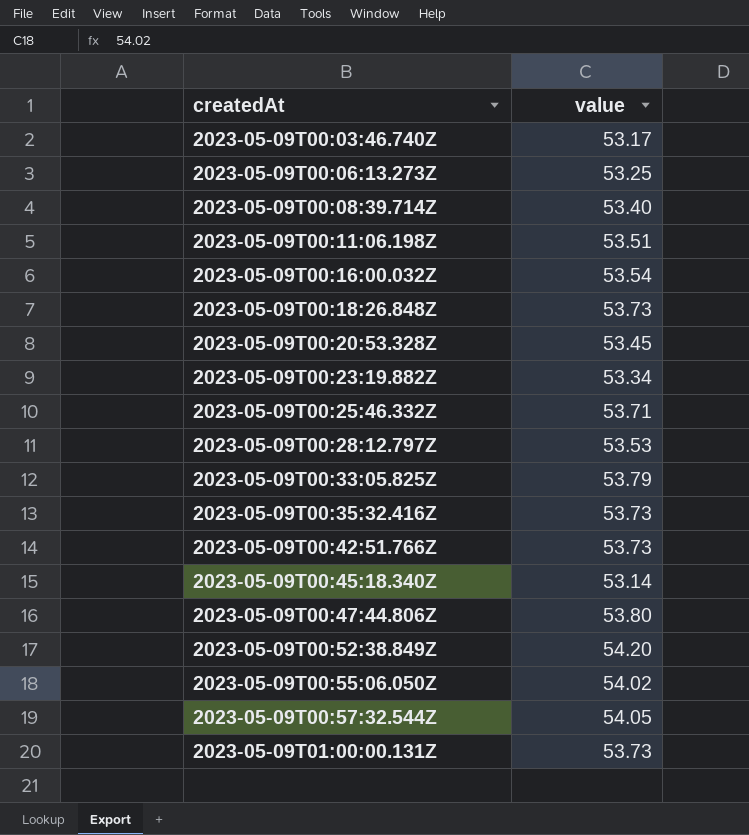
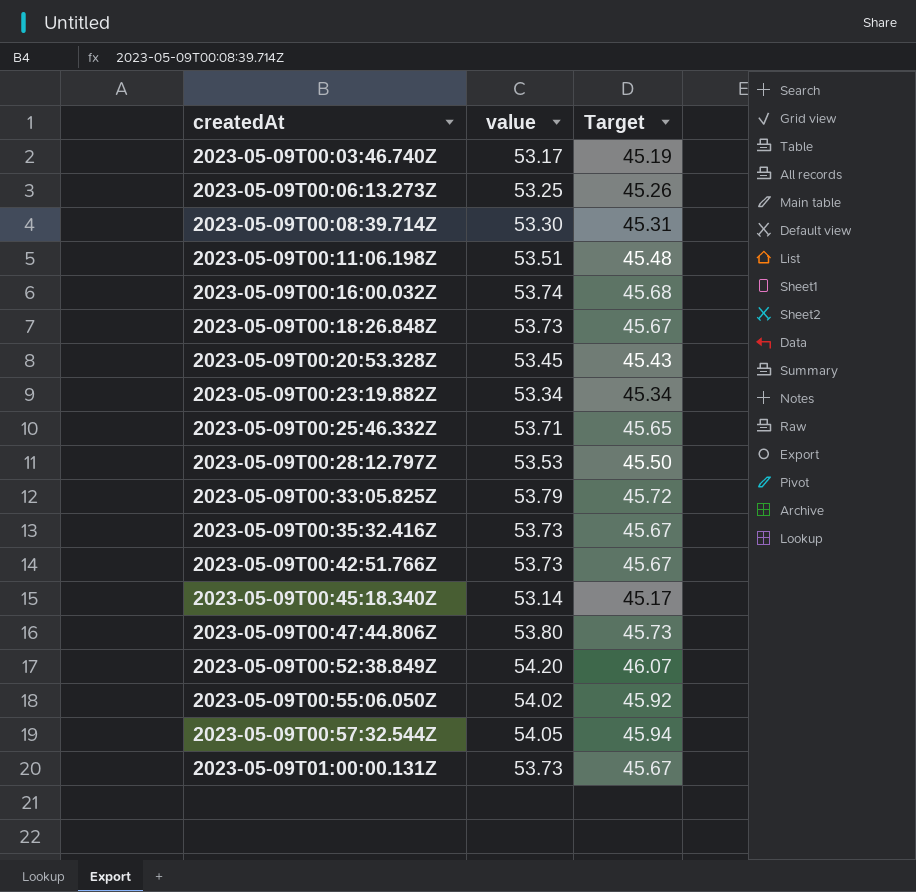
column Target | formula: none -> [value] * 0.85
2023-05-09T00:08:39.714Z | value: 53.40 -> 53.30
2023-05-09T00:16:00.032Z | value: 53.54 -> 53.74

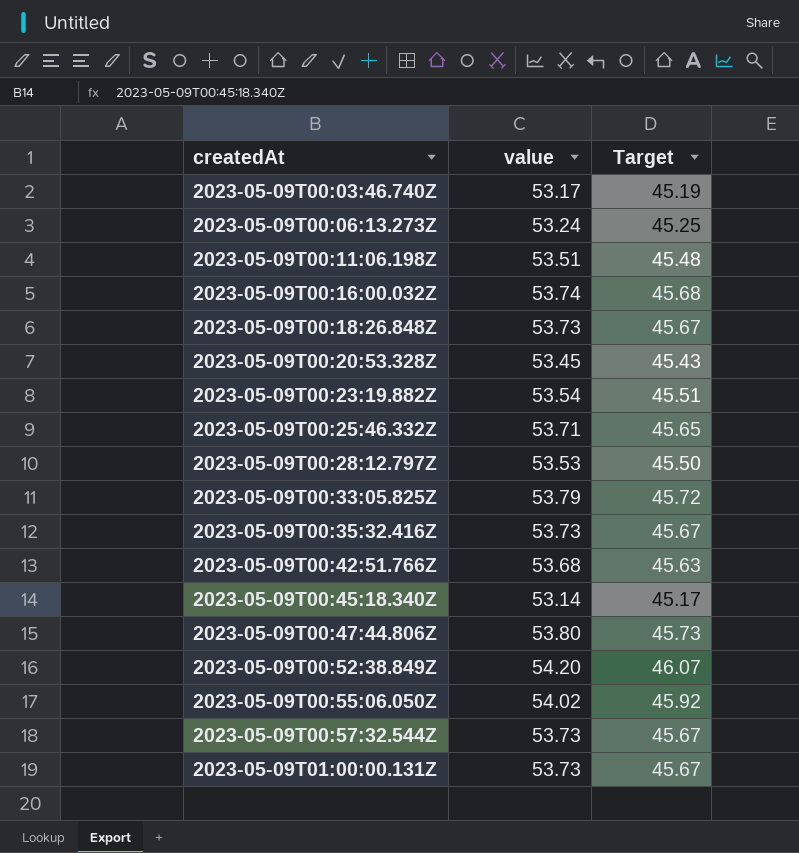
row 2023-05-09T00:08:39.714Z: 53.30 | 45.31 -> none
2023-05-09T00:06:13.273Z | value: 53.25 -> 53.24
2023-05-09T00:06:13.273Z | Target: 45.26 -> 45.25
2023-05-09T00:23:19.882Z | value: 53.34 -> 53.54
2023-05-09T00:23:19.882Z | Target: 45.34 -> 45.51
2023-05-09T00:42:51.766Z | value: 53.73 -> 53.68
2023-05-09T00:42:51.766Z | Target: 45.67 -> 45.63
2023-05-09T00:57:32.544Z | value: 54.05 -> 53.73
2023-05-09T00:57:32.544Z | Target: 45.94 -> 45.67

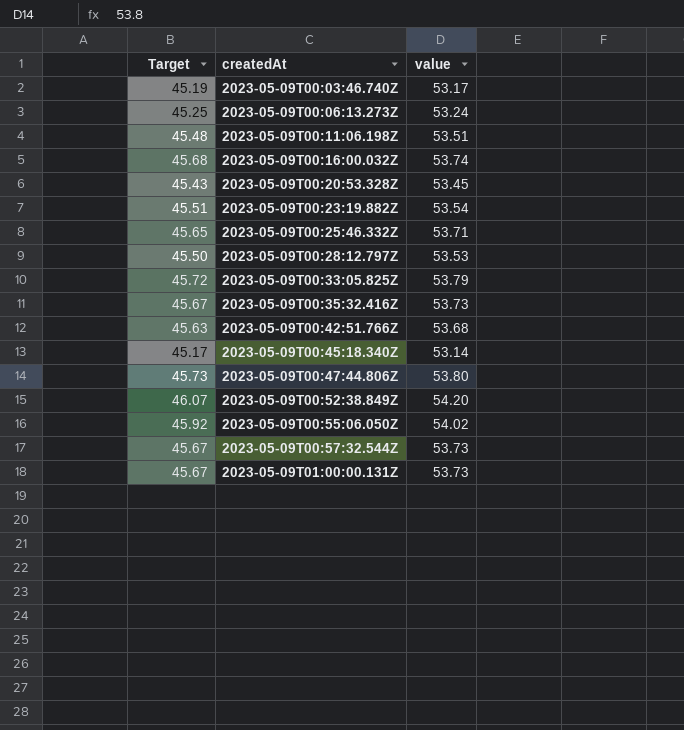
column Target | position: 3 -> 1
row 2023-05-09T00:18:26.848Z: 53.73 | 45.67 -> none

